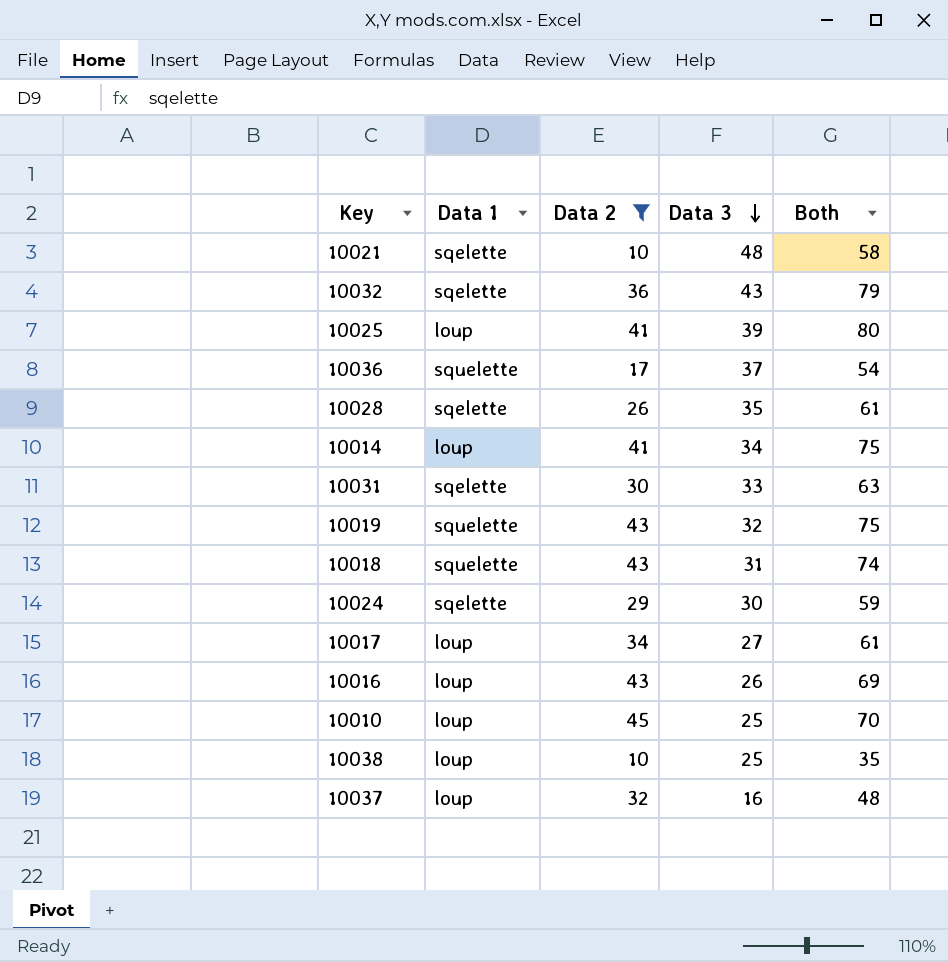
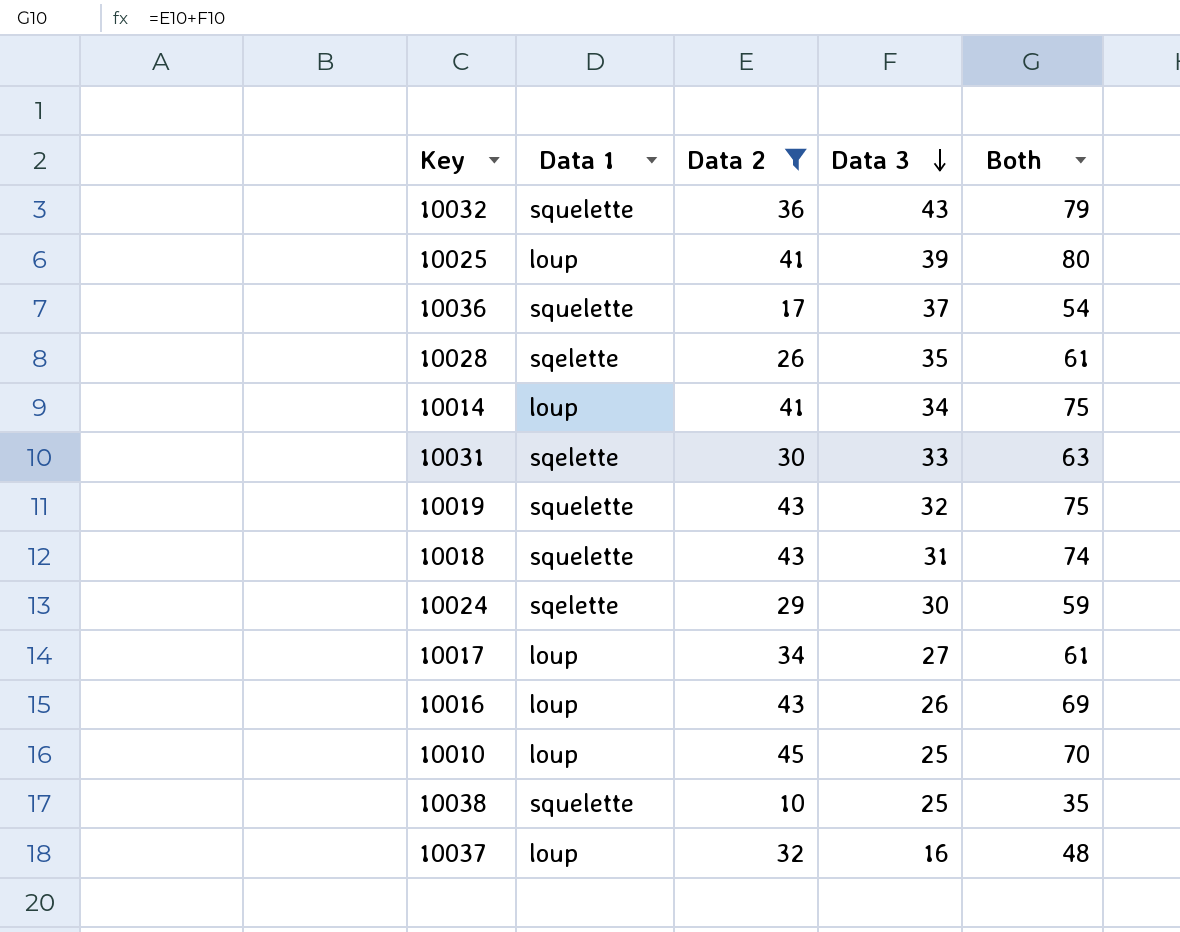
row 10021: sqelette | 10 | 48 | 58 -> none
10032 | Data 1: sqelette -> squelette
10038 | Data 1: loup -> squelette

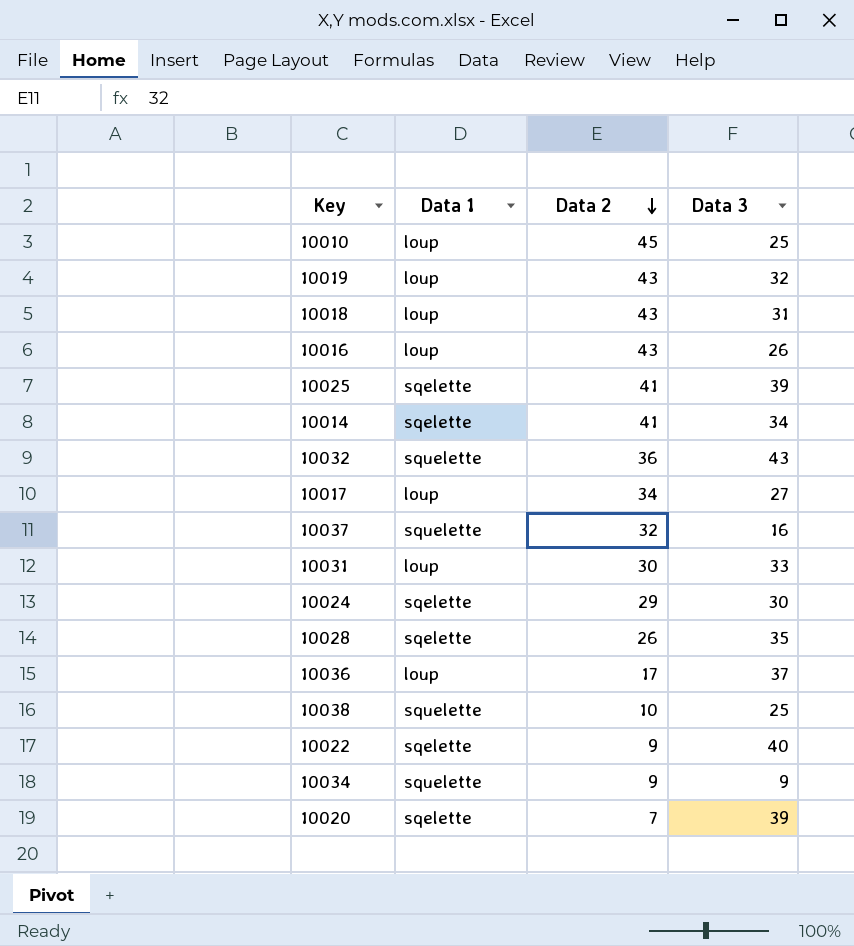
filter: Data 2 >= 10 -> none
row order: Data 3 descending -> Data 2 descending
column Both | formula: [Data 2] + [Data 3] -> none
10019 | Data 1: squelette -> loup
10018 | Data 1: squelette -> loup
10025 | Data 1: loup -> sqelette
10014 | Data 1: loup -> sqelette
10037 | Data 1: loup -> squelette
10031 | Data 1: sqelette -> loup
10036 | Data 1: squelette -> loup

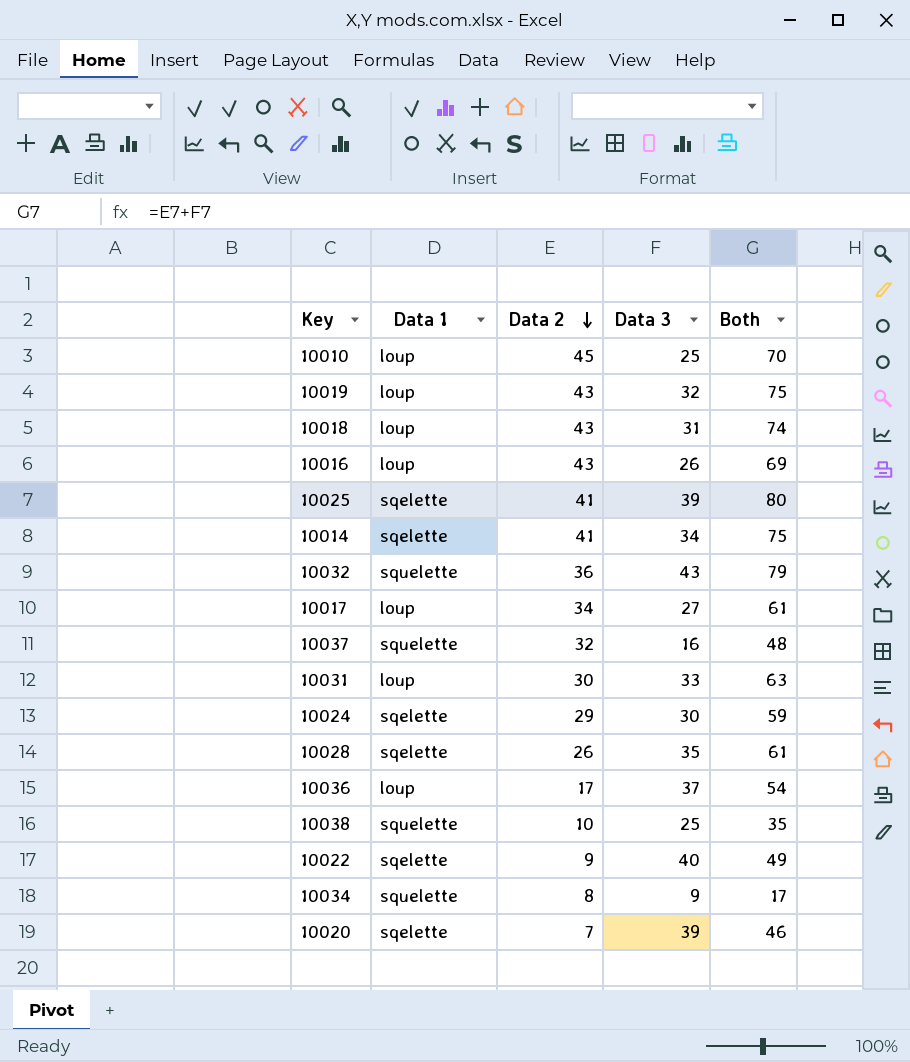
column Both | formula: none -> [Data 2] + [Data 3]
10034 | Data 2: 9 -> 8

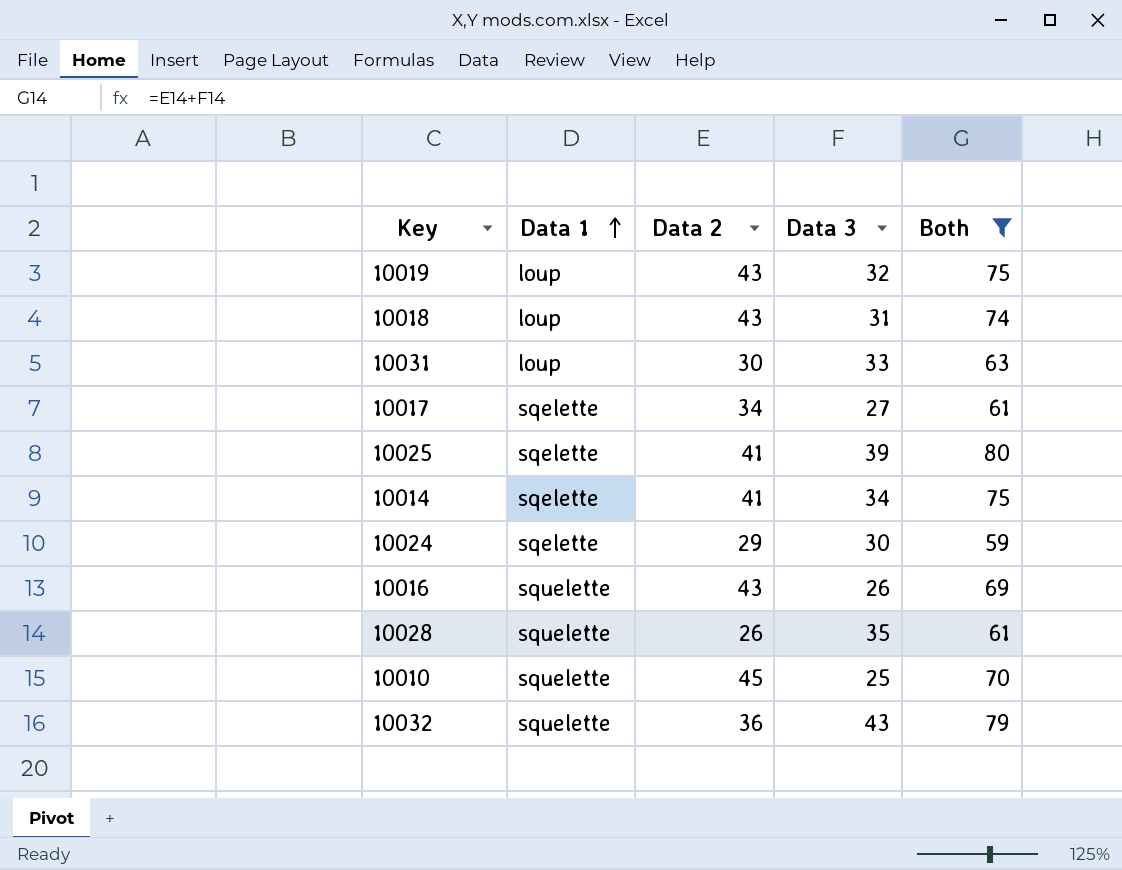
filter: none -> Both >= 59
row order: Data 2 descending -> Data 1 ascending
10017 | Data 1: loup -> sqelette
10016 | Data 1: loup -> squelette
10028 | Data 1: sqelette -> squelette
10010 | Data 1: loup -> squelette

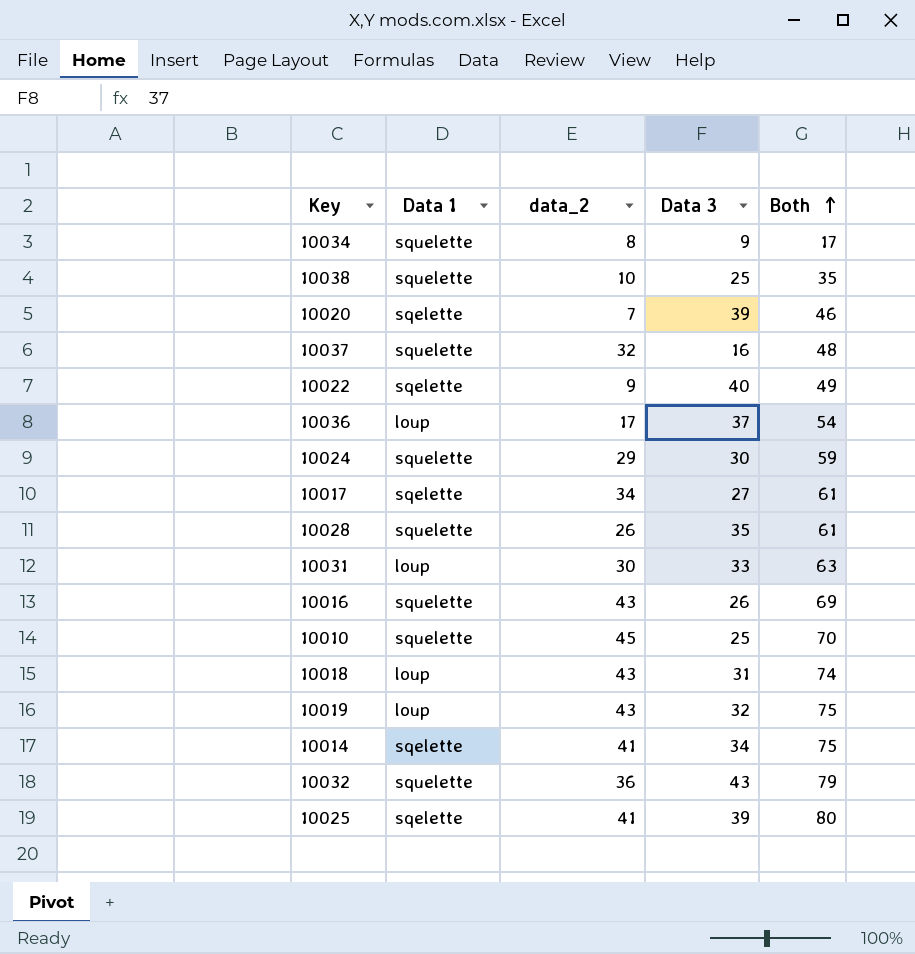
filter: Both >= 59 -> none
row order: Data 1 ascending -> Both ascending
column name: Data 2 -> data_2
10024 | Data 1: sqelette -> squelette

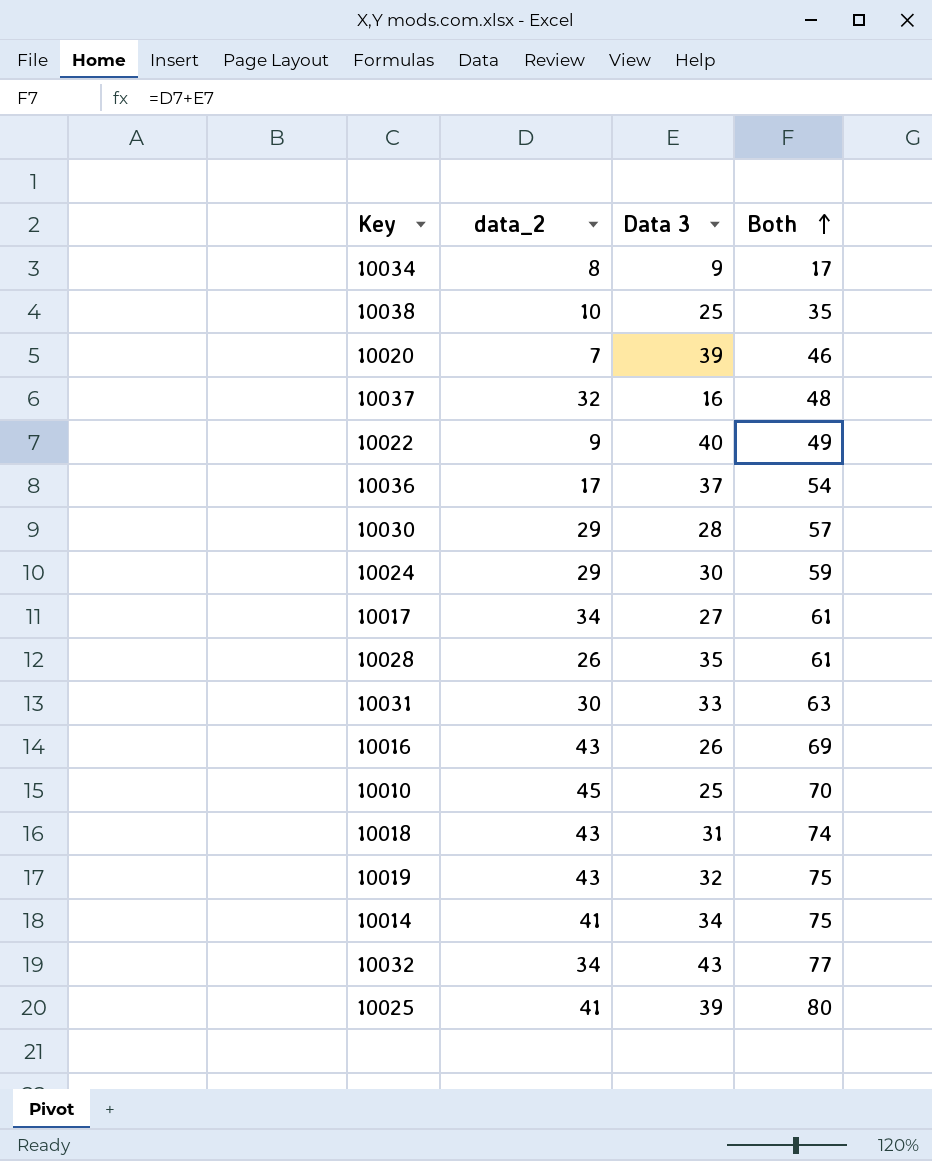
column Data 1 | position: 2 -> none
row 10030: none -> 29 | 28 | 57
10032 | data_2: 36 -> 34
10032 | Both: 79 -> 77

